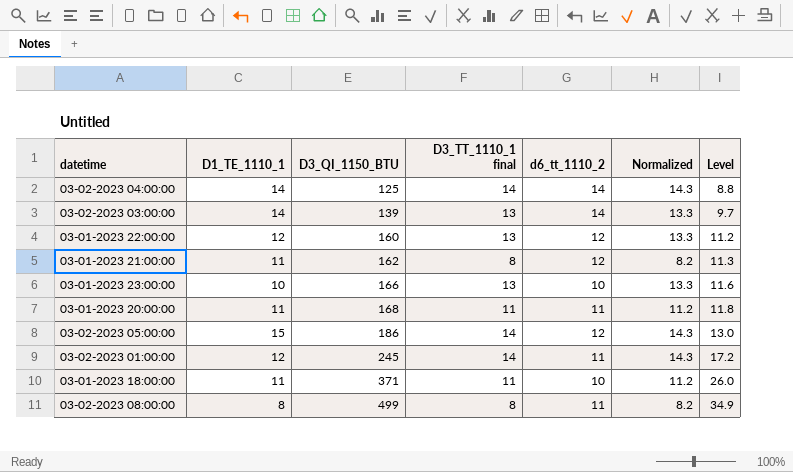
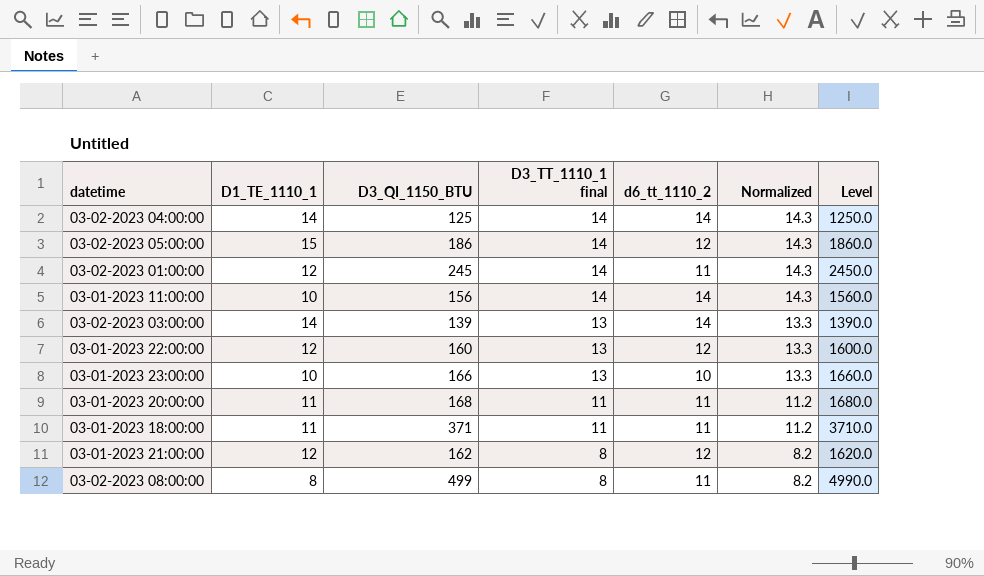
row order: D3_QI_1150_BTU ascending -> D3_TT_1110_1 final descending
column Level | formula: [D3_QI_1150_BTU] * 0.07 -> [D3_QI_1150_BTU] * 10
row 03-01-2023 11:00:00: none -> 10 | 156 | 14 | 14 | 14.3 | 1560.0
03-01-2023 18:00:00 | d6_tt_1110_2: 10 -> 11
03-01-2023 21:00:00 | D1_TE_1110_1: 11 -> 12

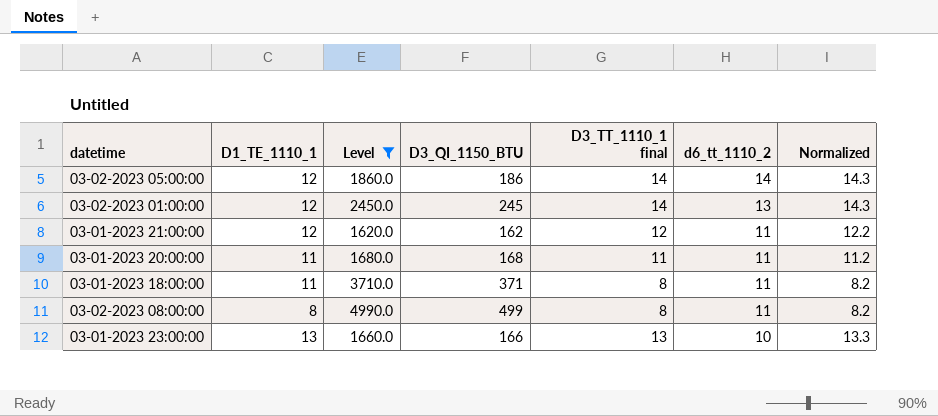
filter: none -> Level >= 1620.0
row order: D3_TT_1110_1 final descending -> d6_tt_1110_2 descending
column Level | position: 7 -> 3
03-02-2023 05:00:00 | D1_TE_1110_1: 15 -> 12
03-02-2023 05:00:00 | d6_tt_1110_2: 12 -> 14
03-02-2023 01:00:00 | d6_tt_1110_2: 11 -> 13
03-01-2023 21:00:00 | D3_TT_1110_1 final: 8 -> 12
03-01-2023 21:00:00 | d6_tt_1110_2: 12 -> 11
03-01-2023 21:00:00 | Normalized: 8.2 -> 12.2
03-01-2023 18:00:00 | D3_TT_1110_1 final: 11 -> 8
03-01-2023 18:00:00 | Normalized: 11.2 -> 8.2
03-01-2023 23:00:00 | D1_TE_1110_1: 10 -> 13

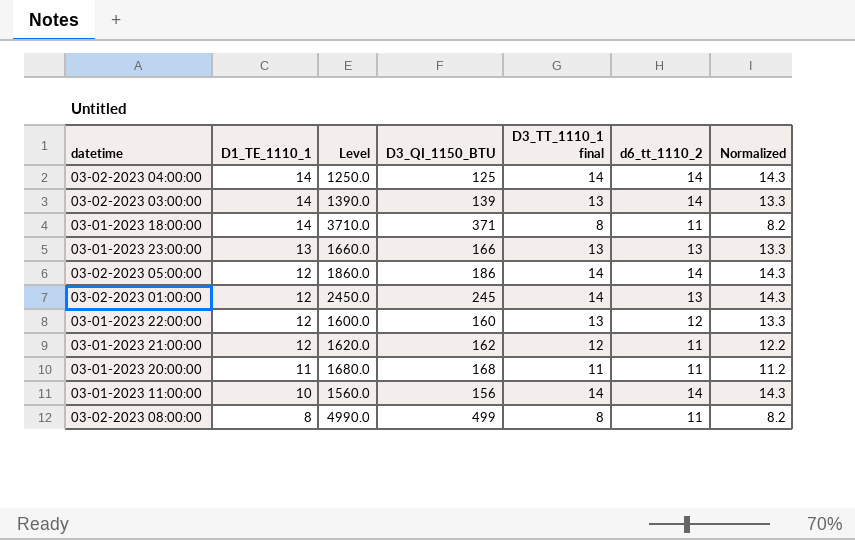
filter: Level >= 1620.0 -> none
row order: d6_tt_1110_2 descending -> D1_TE_1110_1 descending
03-01-2023 18:00:00 | D1_TE_1110_1: 11 -> 14
03-01-2023 23:00:00 | d6_tt_1110_2: 10 -> 13

